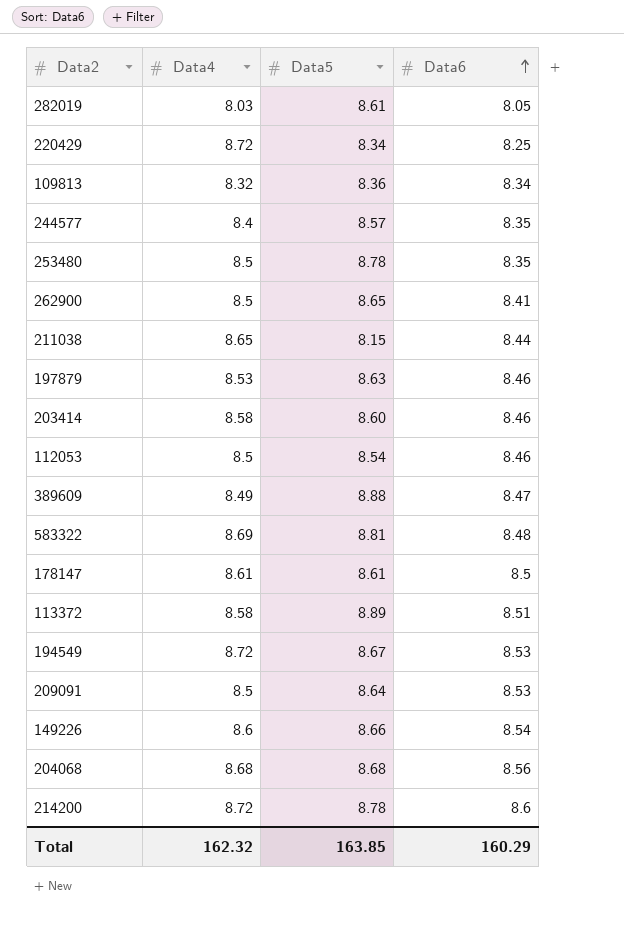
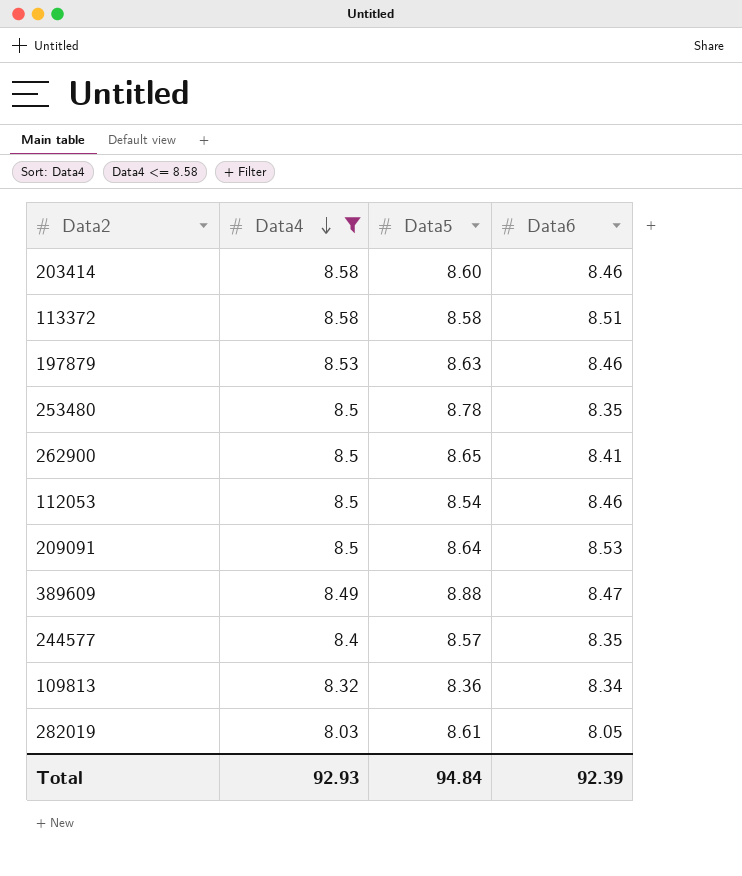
filter: none -> Data4 <= 8.58
row order: Data6 ascending -> Data4 descending
113372 | Data5: 8.89 -> 8.58
Total | Data4: 162.32 -> 92.93
Total | Data5: 163.85 -> 94.84
Total | Data6: 160.29 -> 92.39

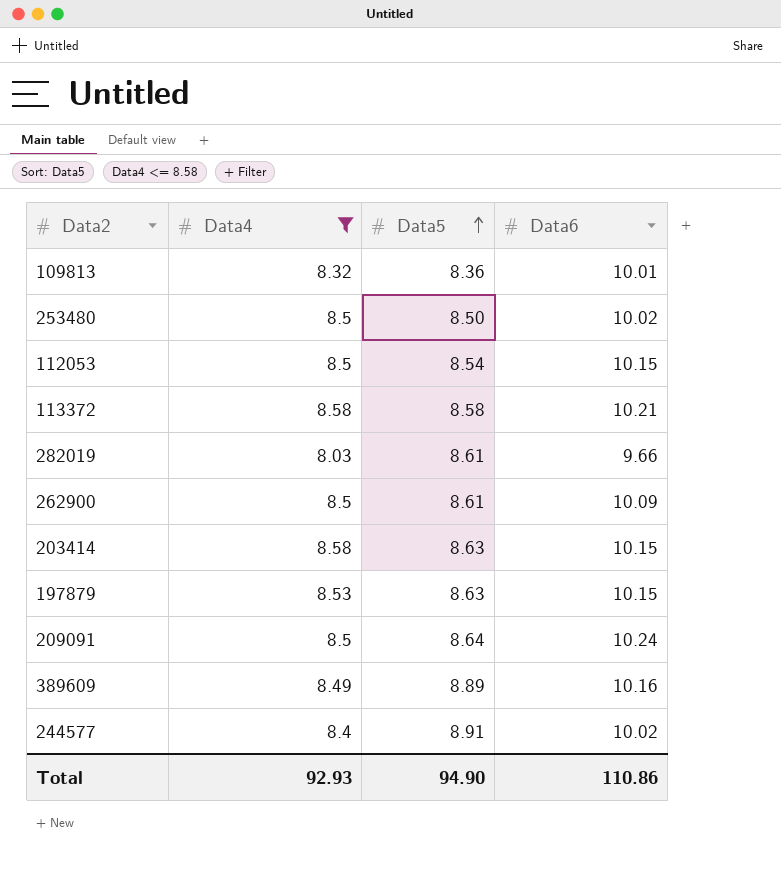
row order: Data4 descending -> Data5 ascending
109813 | Data6: 8.34 -> 10.01
253480 | Data5: 8.78 -> 8.50
253480 | Data6: 8.35 -> 10.02
112053 | Data6: 8.46 -> 10.15
113372 | Data6: 8.51 -> 10.21
282019 | Data6: 8.05 -> 9.66
262900 | Data5: 8.65 -> 8.61
262900 | Data6: 8.41 -> 10.09
203414 | Data5: 8.60 -> 8.63
203414 | Data6: 8.46 -> 10.15
197879 | Data6: 8.46 -> 10.15
209091 | Data6: 8.53 -> 10.24
389609 | Data5: 8.88 -> 8.89
389609 | Data6: 8.47 -> 10.16
244577 | Data5: 8.57 -> 8.91
244577 | Data6: 8.35 -> 10.02
Total | Data5: 94.84 -> 94.90
Total | Data6: 92.39 -> 110.86

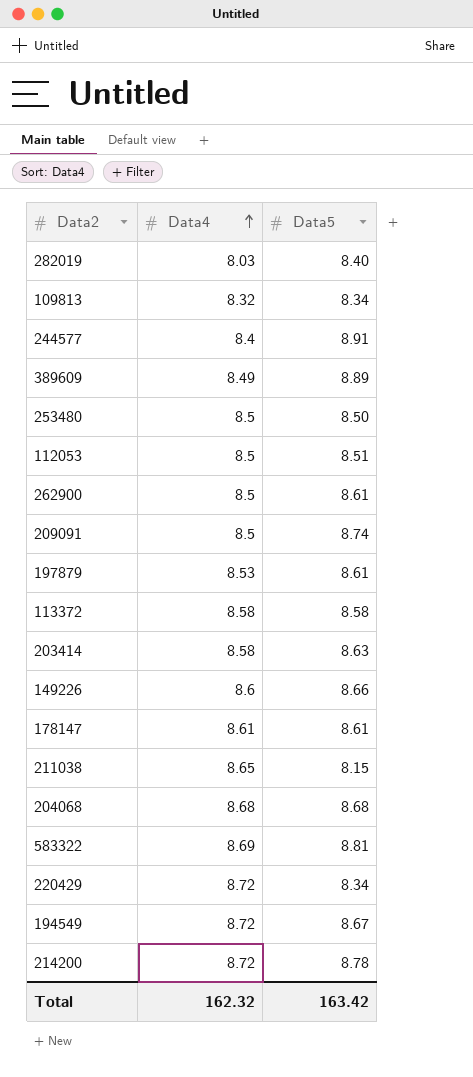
filter: Data4 <= 8.58 -> none
row order: Data5 ascending -> Data4 ascending
column Data6 | position: 4 -> none
282019 | Data5: 8.61 -> 8.40
109813 | Data5: 8.36 -> 8.34
112053 | Data5: 8.54 -> 8.51
209091 | Data5: 8.64 -> 8.74
197879 | Data5: 8.63 -> 8.61
Total | Data4: 92.93 -> 162.32
Total | Data5: 94.90 -> 163.42

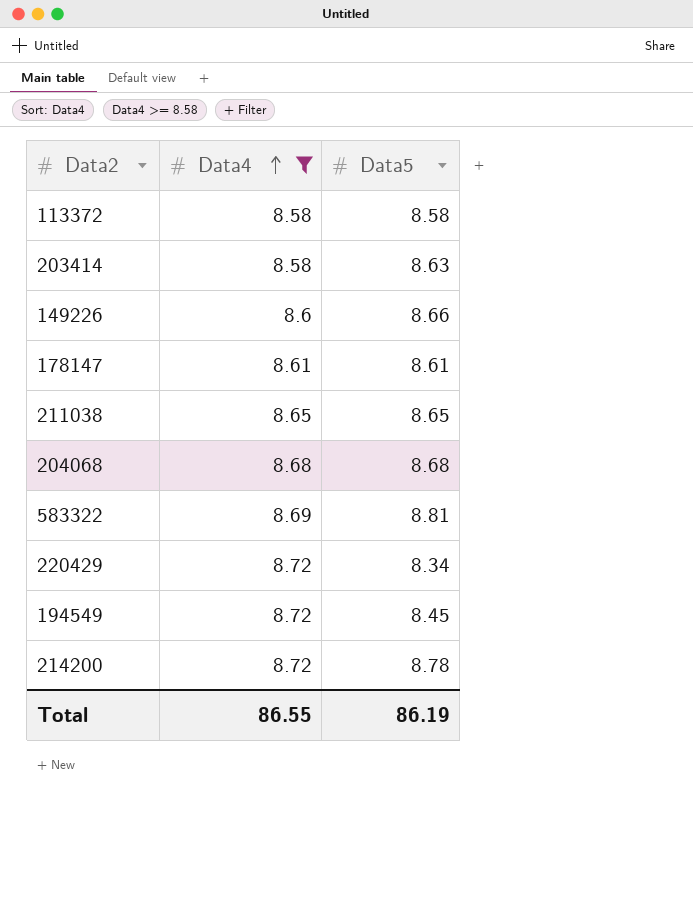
filter: none -> Data4 >= 8.58
211038 | Data5: 8.15 -> 8.65
194549 | Data5: 8.67 -> 8.45
Total | Data4: 162.32 -> 86.55
Total | Data5: 163.42 -> 86.19

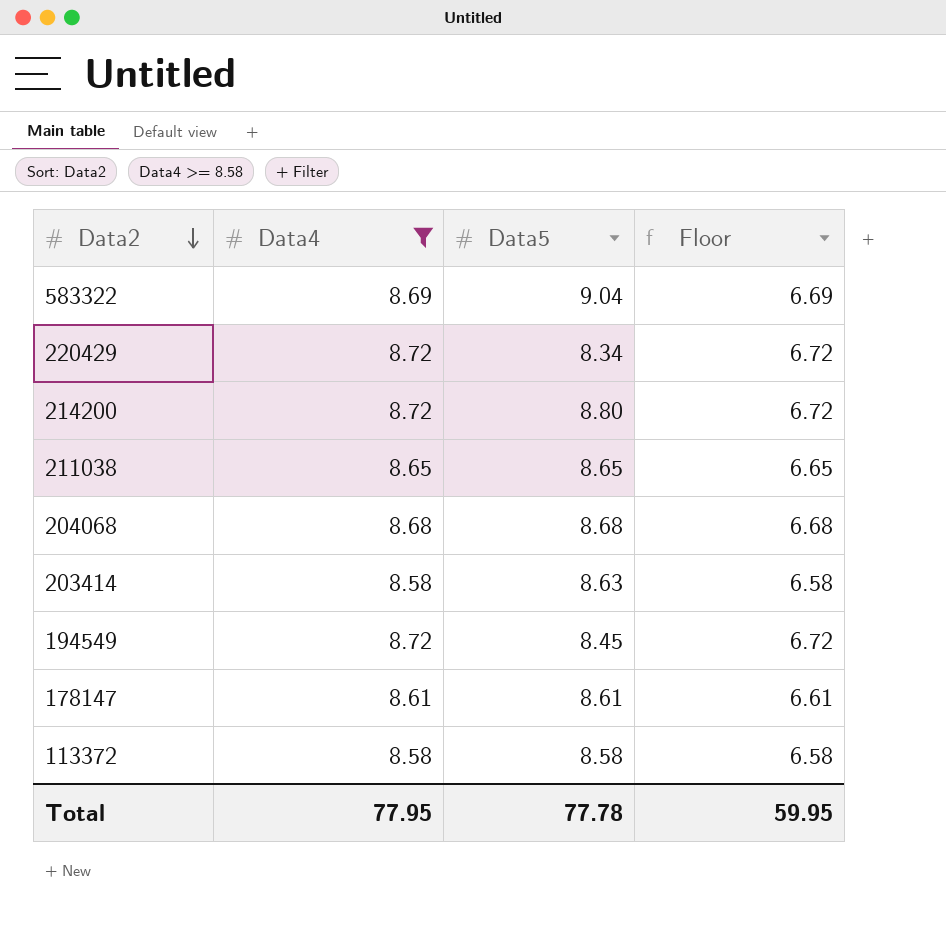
row order: Data4 ascending -> Data2 descending
column Floor | formula: none -> [Data4] - 2
row 149226: 8.6 | 8.66 -> none
583322 | Data5: 8.81 -> 9.04
214200 | Data5: 8.78 -> 8.80
Total | Data4: 86.55 -> 77.95
Total | Data5: 86.19 -> 77.78

